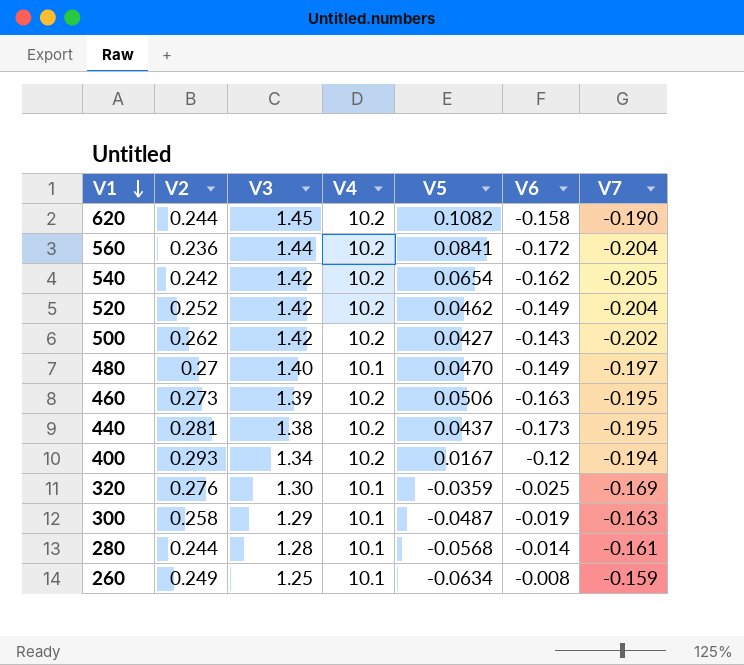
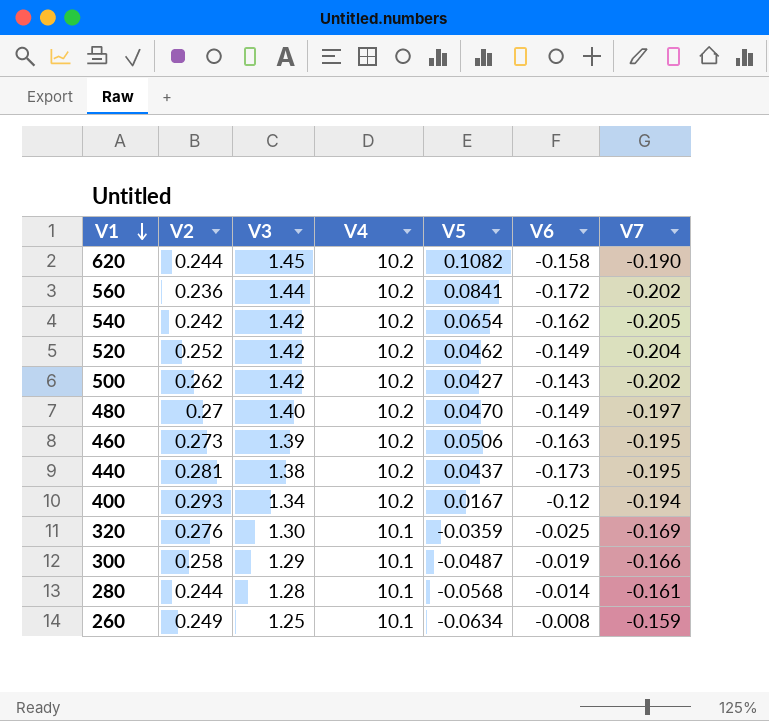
560 | V7: -0.204 -> -0.202
480 | V4: 10.1 -> 10.2
300 | V7: -0.163 -> -0.166

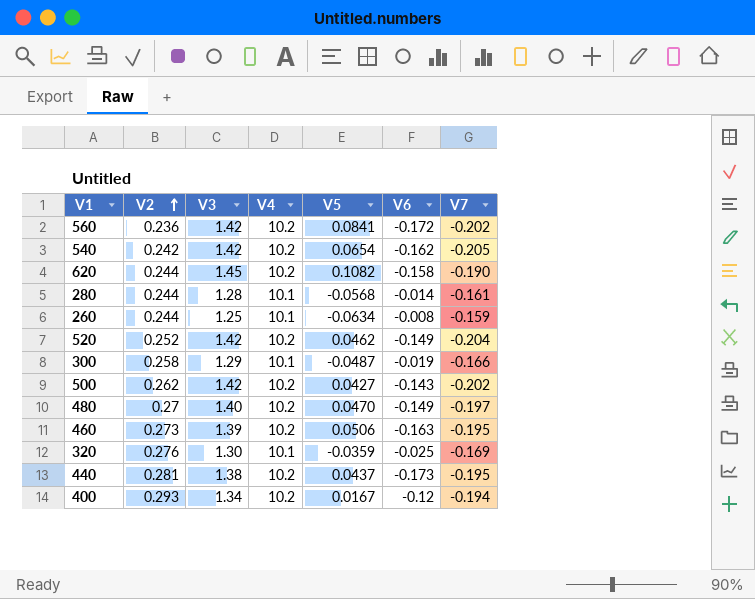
row order: V1 descending -> V2 ascending
560 | V3: 1.44 -> 1.42
260 | V2: 0.249 -> 0.244

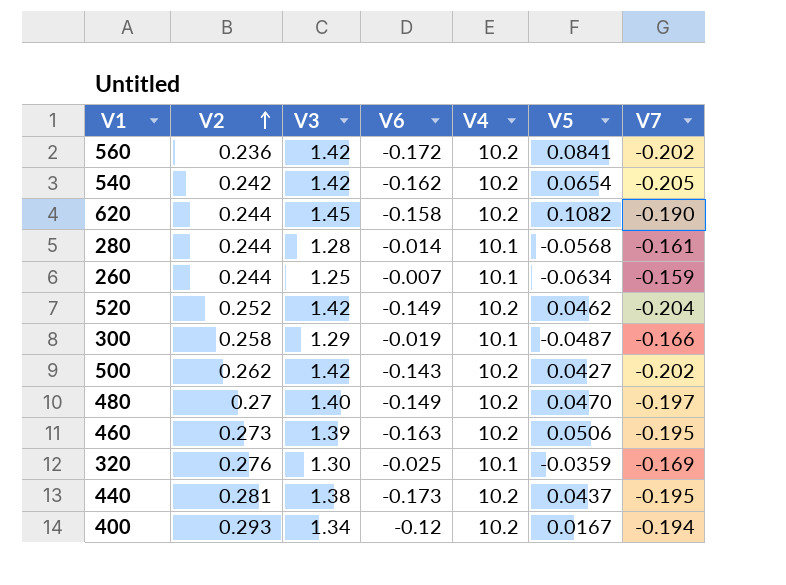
column V6 | position: 6 -> 4
260 | V6: -0.008 -> -0.007

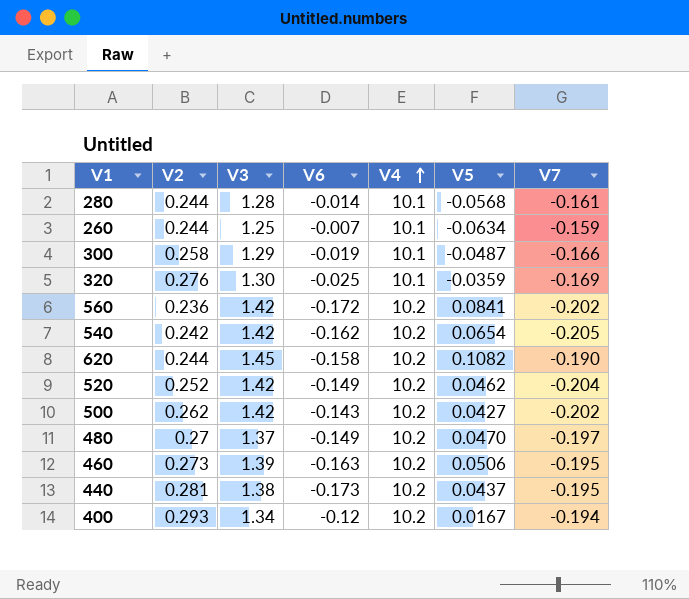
row order: V2 ascending -> V4 ascending
480 | V3: 1.40 -> 1.37

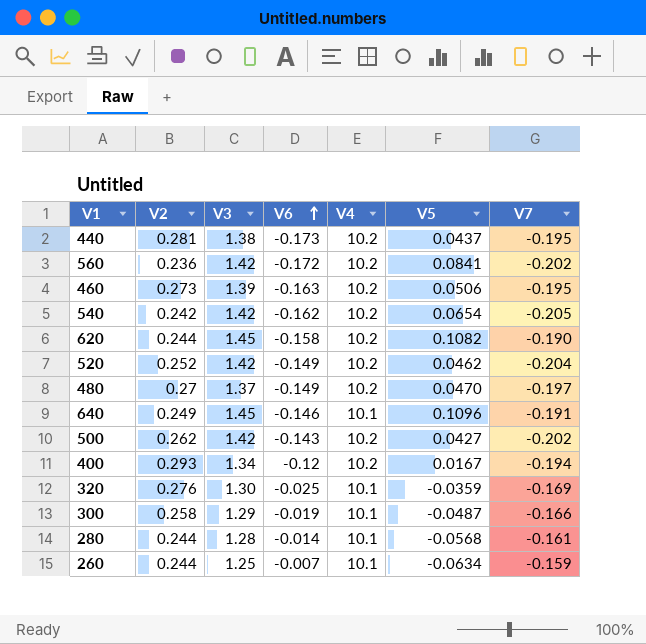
row order: V4 ascending -> V6 ascending
row 640: none -> 0.249 | 1.45 | -0.146 | 10.1 | 0.1096 | -0.191

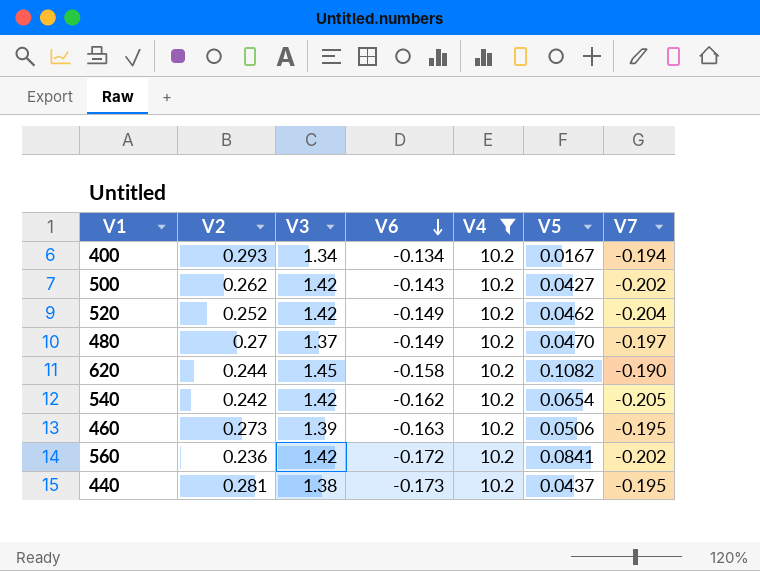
filter: none -> V4 = 10.2
row order: V6 ascending -> V6 descending
400 | V6: -0.12 -> -0.134

